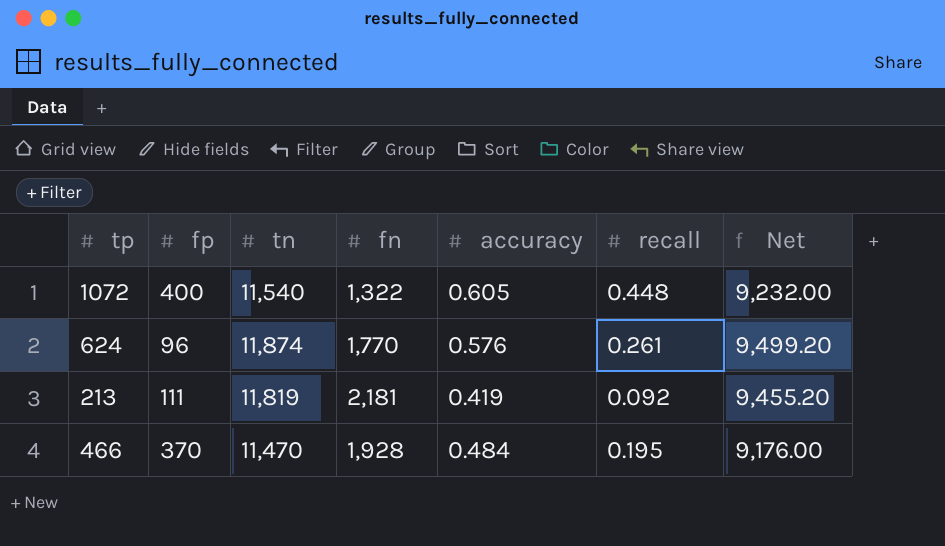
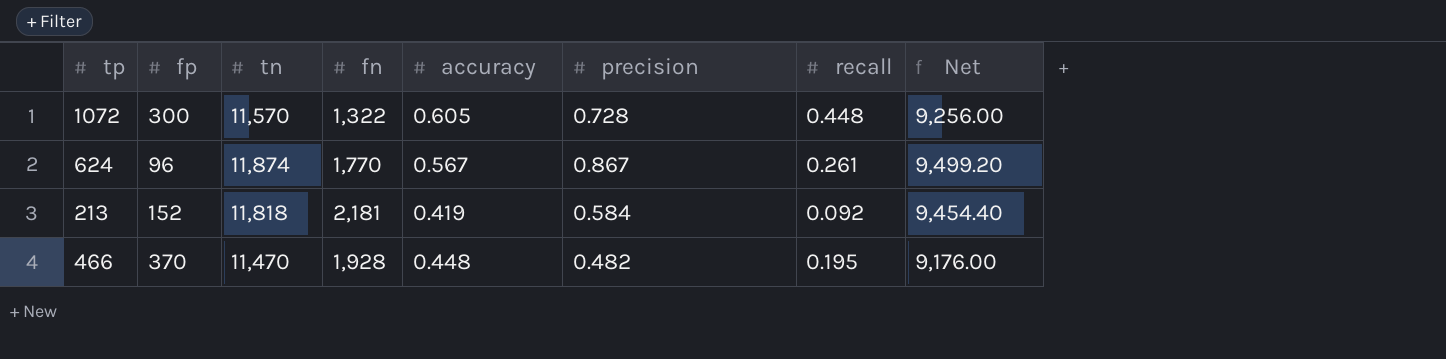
column precision | position: none -> 6
1072 | fp: 400 -> 300
1072 | tn: 11,540 -> 11,570
1072 | Net: 9,232.00 -> 9,256.00
624 | accuracy: 0.576 -> 0.567
213 | fp: 111 -> 152
213 | tn: 11,819 -> 11,818
213 | Net: 9,455.20 -> 9,454.40
466 | accuracy: 0.484 -> 0.448

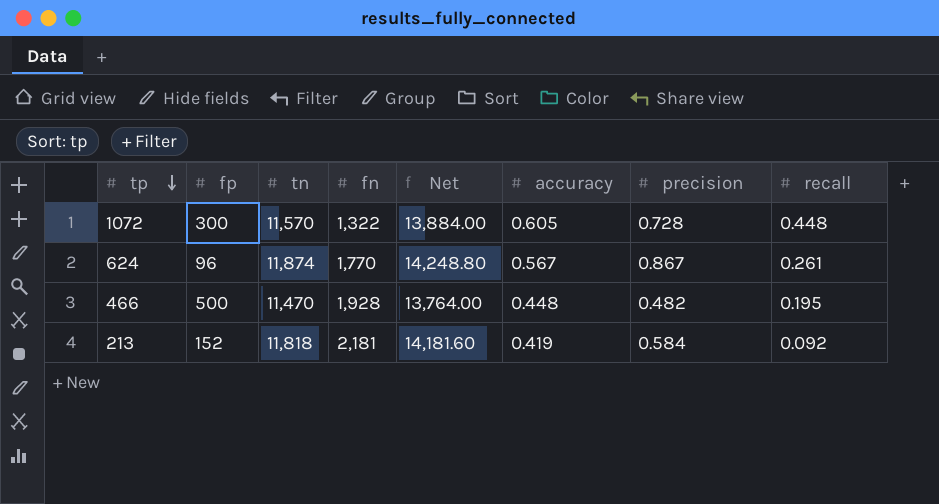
row order: none -> tp descending
column Net | formula: [tn] * 0.8 -> [tn] * 1.2
column Net | position: 8 -> 5
466 | fp: 370 -> 500

